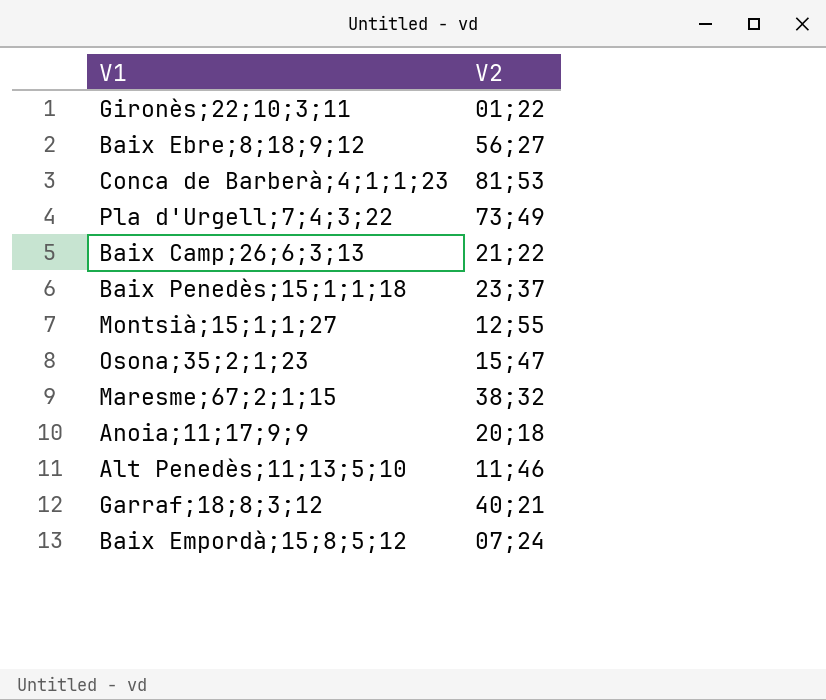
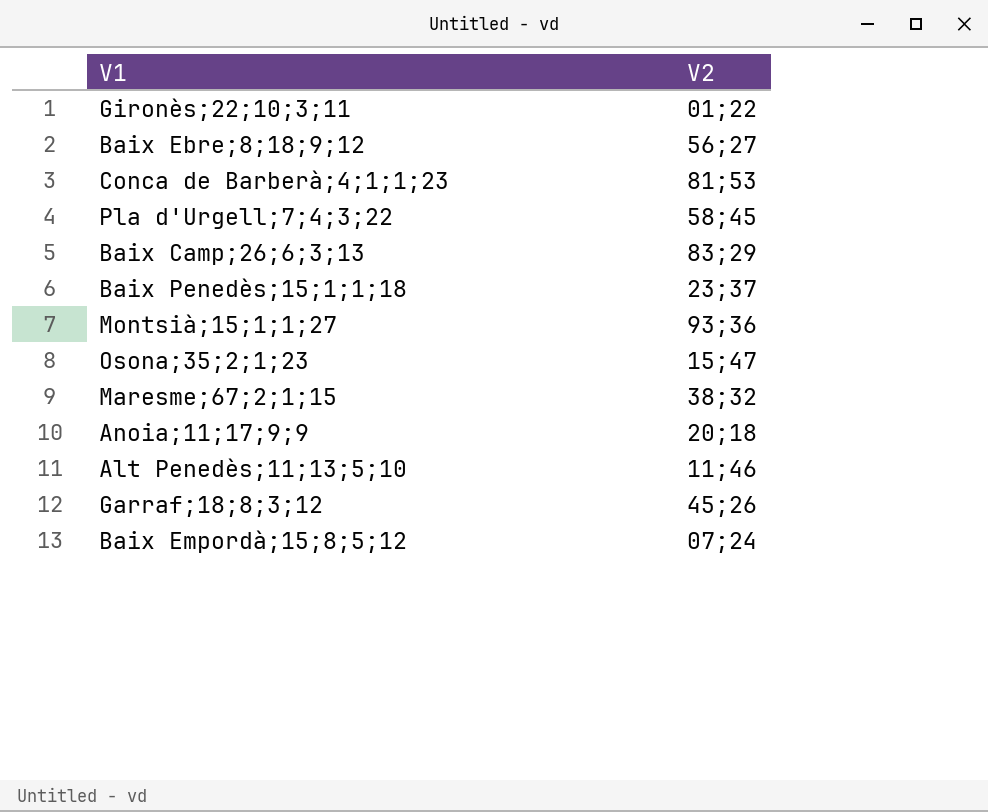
Pla d'Urgell;7;4;3;22 | V2: 73;49 -> 58;45
Baix Camp;26;6;3;13 | V2: 21;22 -> 83;29
Montsià;15;1;1;27 | V2: 12;55 -> 93;36
Garraf;18;8;3;12 | V2: 40;21 -> 45;26

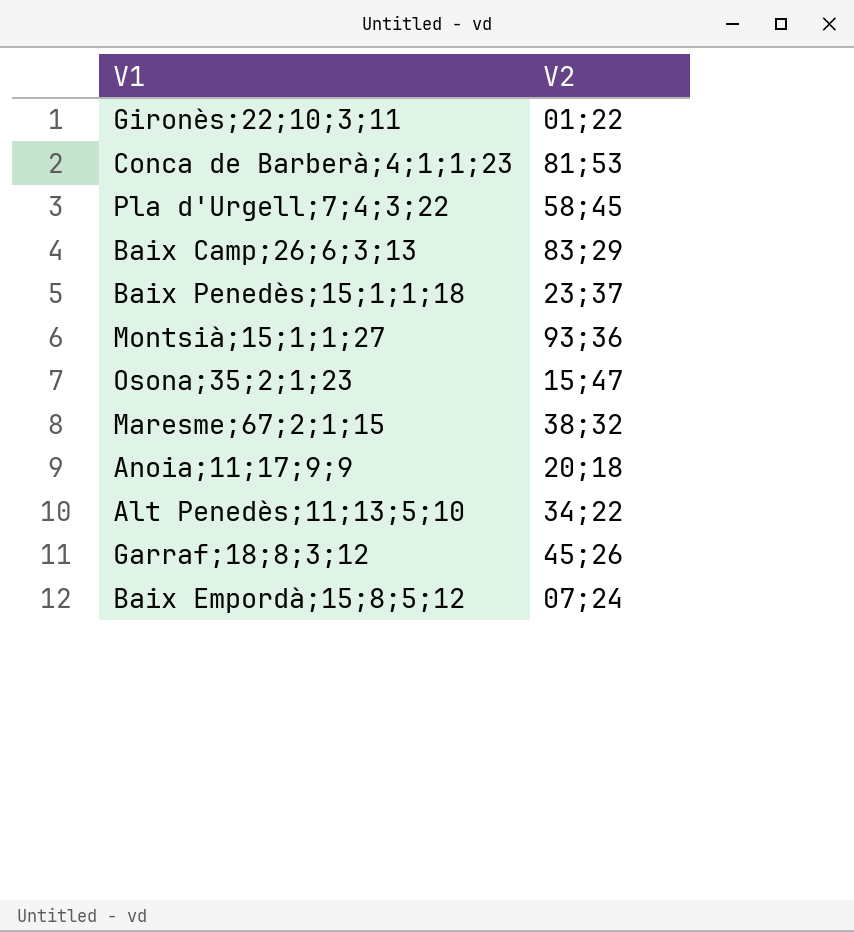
row Baix Ebre;8;18;9;12: 56;27 -> none
Alt Penedès;11;13;5;10 | V2: 11;46 -> 34;22

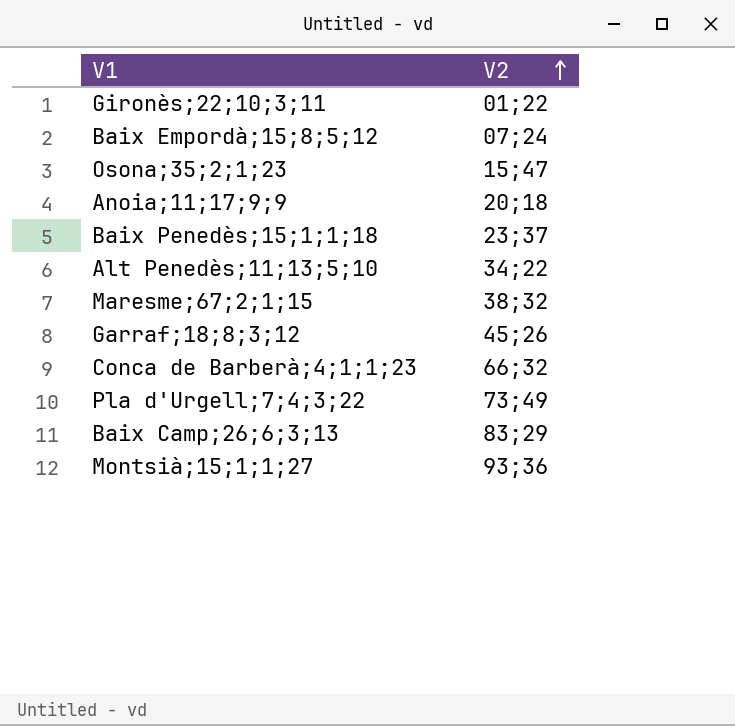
row order: none -> V2 ascending
Conca de Barberà;4;1;1;23 | V2: 81;53 -> 66;32
Pla d'Urgell;7;4;3;22 | V2: 58;45 -> 73;49

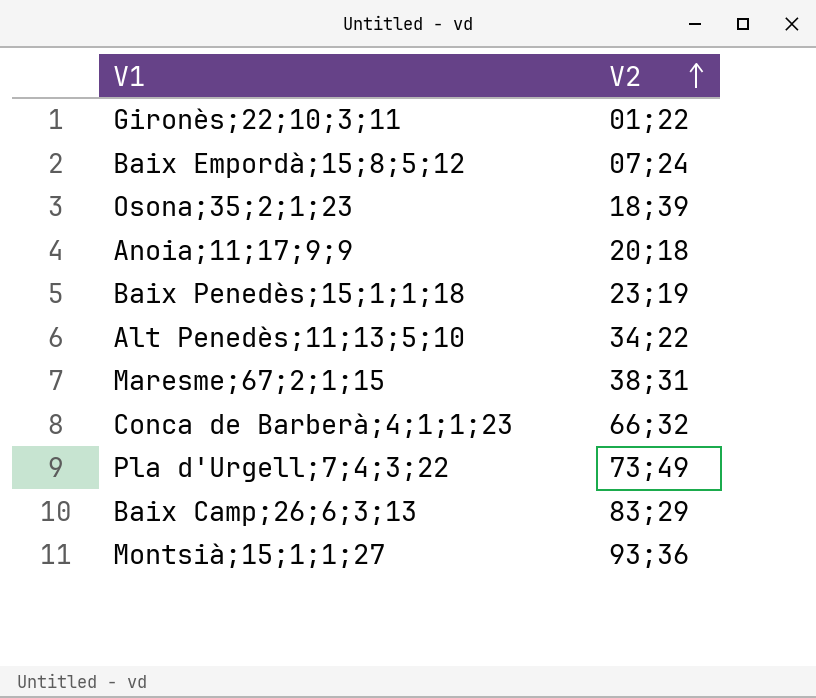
row Garraf;18;8;3;12: 45;26 -> none
Osona;35;2;1;23 | V2: 15;47 -> 18;39
Baix Penedès;15;1;1;18 | V2: 23;37 -> 23;19
Maresme;67;2;1;15 | V2: 38;32 -> 38;31

